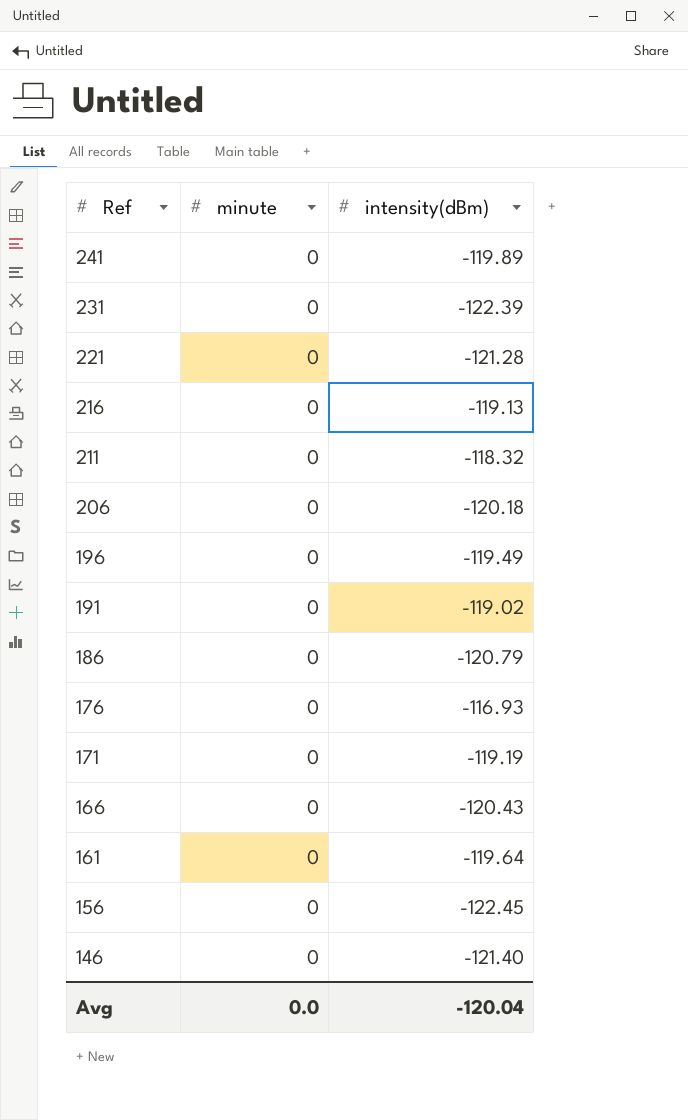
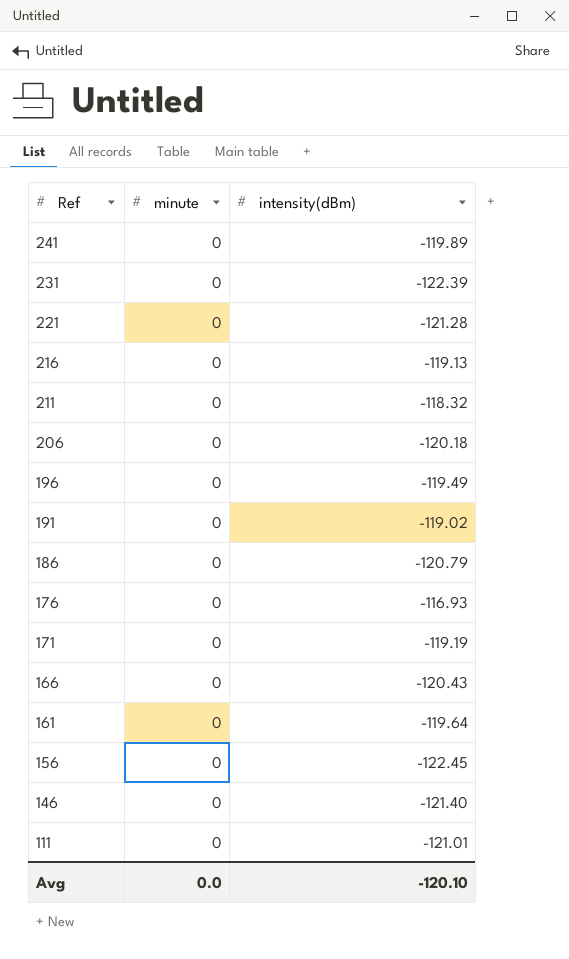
row 111: none -> 0 | -121.01
Avg | intensity(dBm): -120.04 -> -120.10

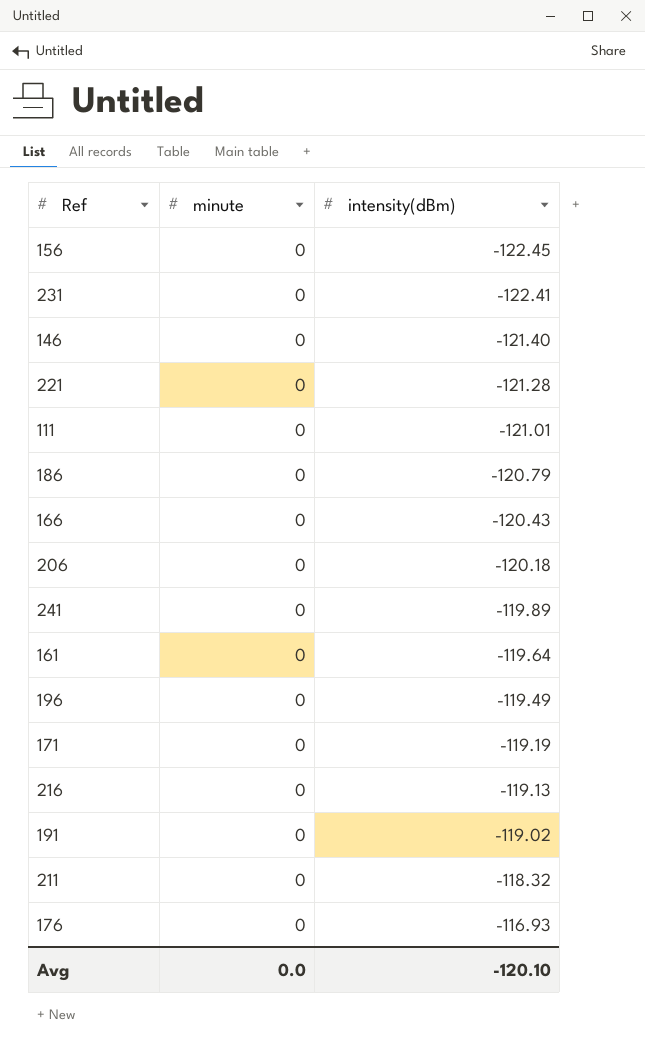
row order: Ref descending -> intensity(dBm) ascending
231 | intensity(dBm): -122.39 -> -122.41

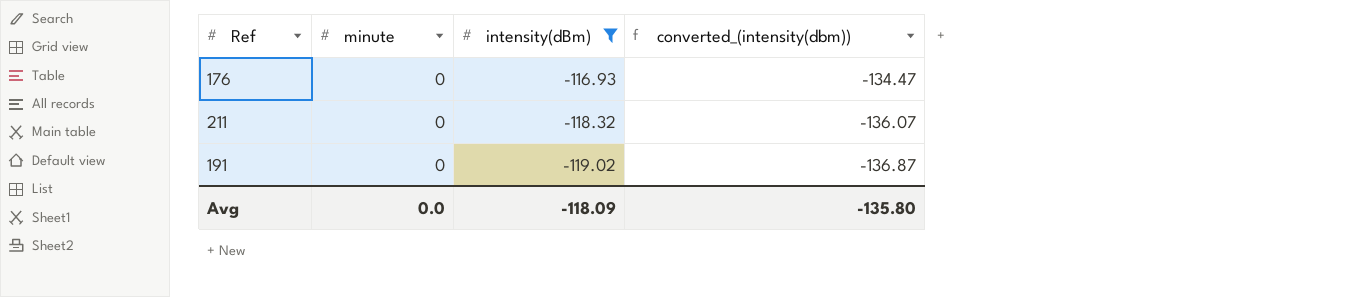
filter: none -> intensity(dBm) >= -119.02
row order: intensity(dBm) ascending -> intensity(dBm) descending
column converted_(intensity(dbm)) | formula: none -> [intensity(dBm)] * 1.15
Avg | intensity(dBm): -120.10 -> -118.09

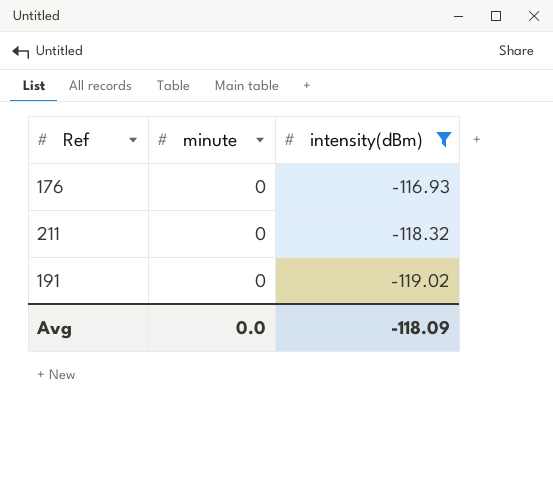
column converted_(intensity(dbm)) | formula: [intensity(dBm)] * 1.15 -> none

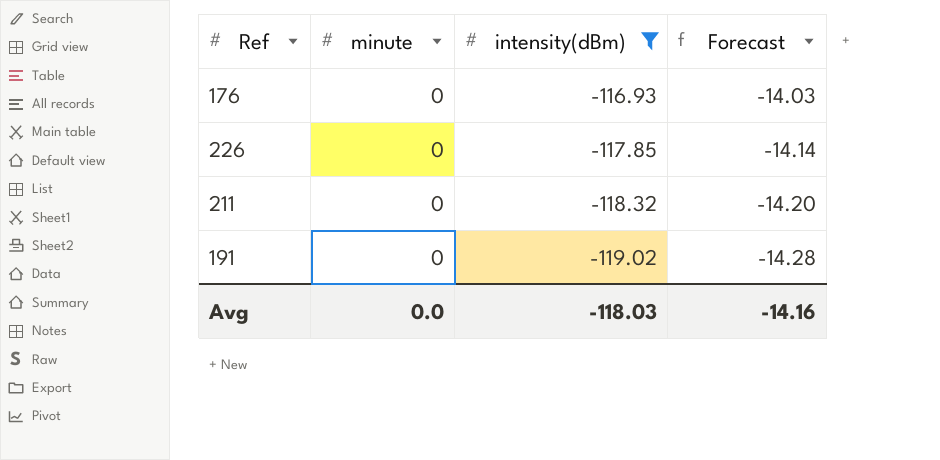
column Forecast | formula: none -> [intensity(dBm)] * 0.12
row 226: none -> 0 | -117.85 | -14.14
Avg | intensity(dBm): -118.09 -> -118.03

